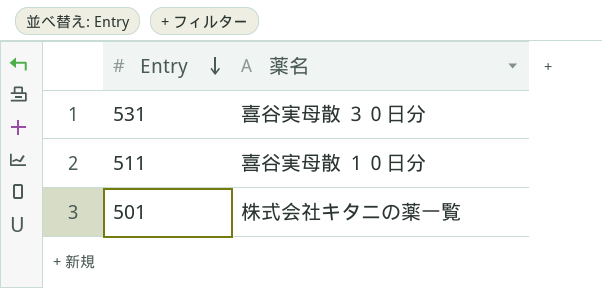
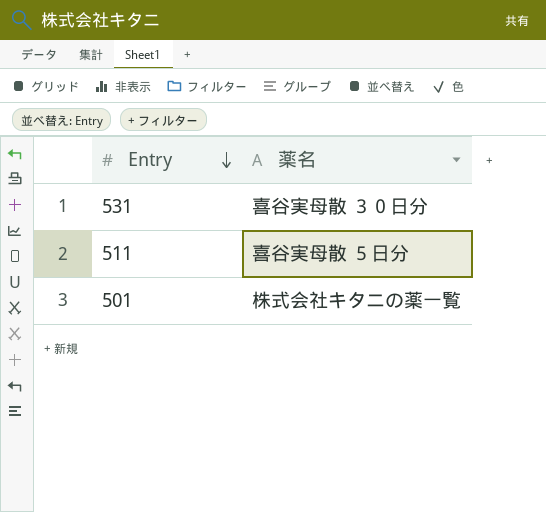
511 | 薬名: 喜谷実母散 １０日分 -> 喜谷実母散 ５日分

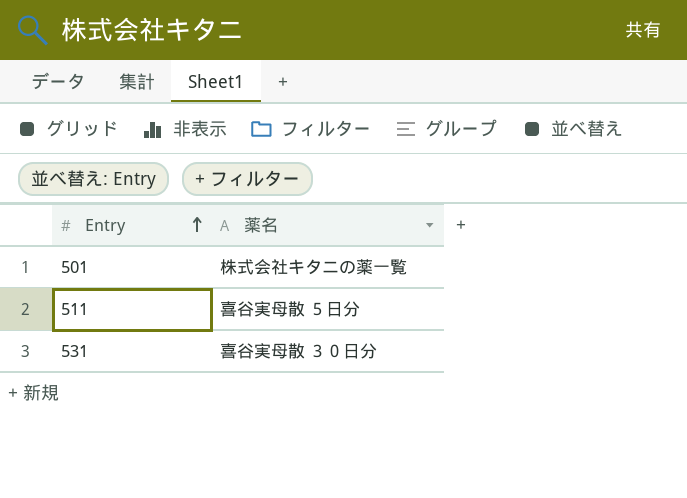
row order: Entry descending -> Entry ascending

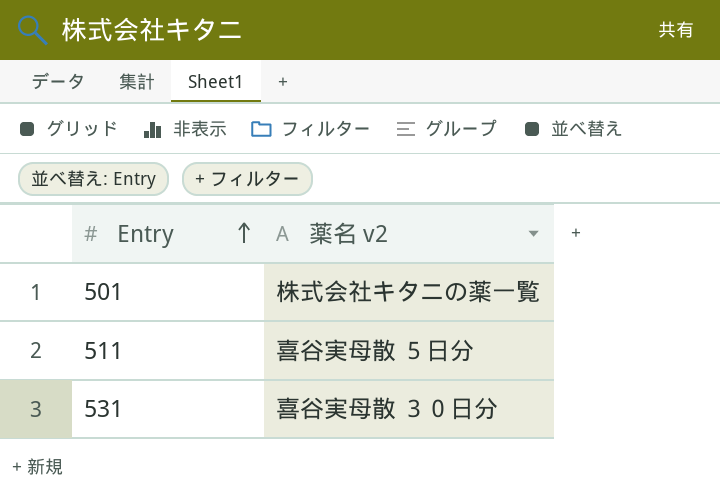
column name: 薬名 -> 薬名 v2

